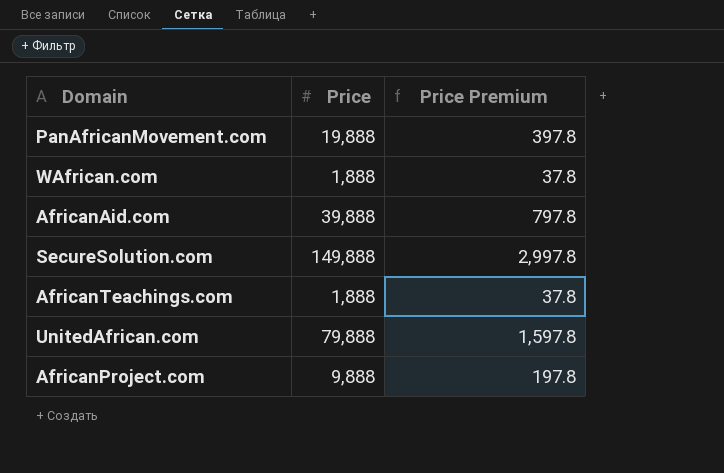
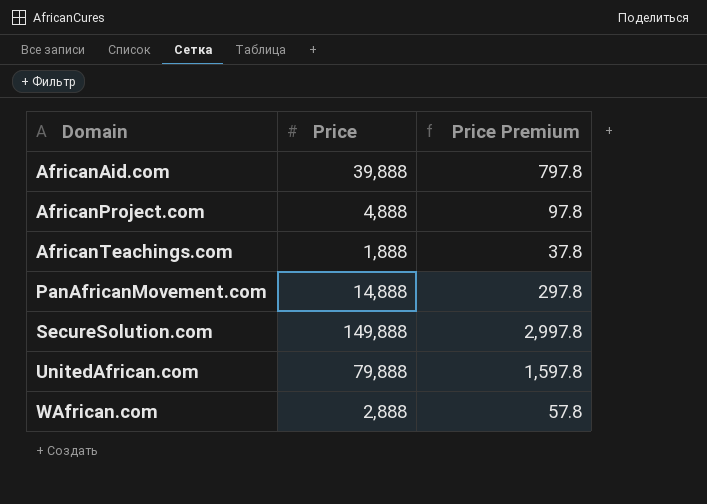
row order: none -> Domain ascending
AfricanProject.com | Price: 9,888 -> 4,888
AfricanProject.com | Price Premium: 197.8 -> 97.8
PanAfricanMovement.com | Price: 19,888 -> 14,888
PanAfricanMovement.com | Price Premium: 397.8 -> 297.8
WAfrican.com | Price: 1,888 -> 2,888
WAfrican.com | Price Premium: 37.8 -> 57.8

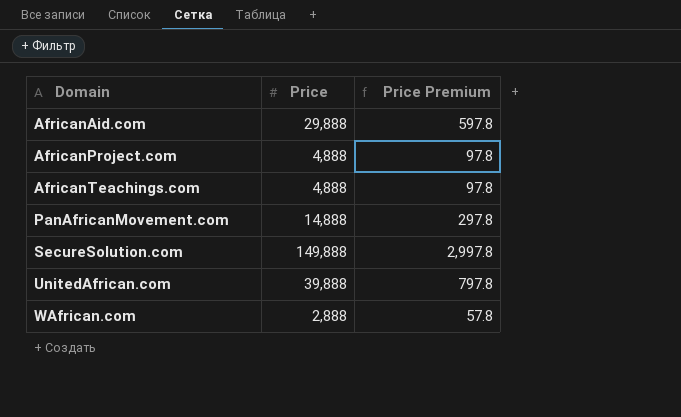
AfricanAid.com | Price: 39,888 -> 29,888
AfricanAid.com | Price Premium: 797.8 -> 597.8
AfricanTeachings.com | Price: 1,888 -> 4,888
AfricanTeachings.com | Price Premium: 37.8 -> 97.8
UnitedAfrican.com | Price: 79,888 -> 39,888
UnitedAfrican.com | Price Premium: 1,597.8 -> 797.8

